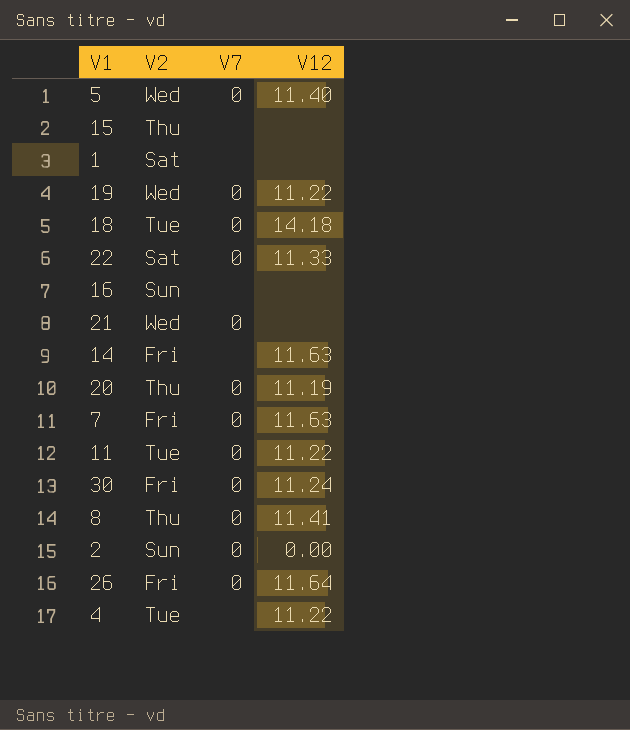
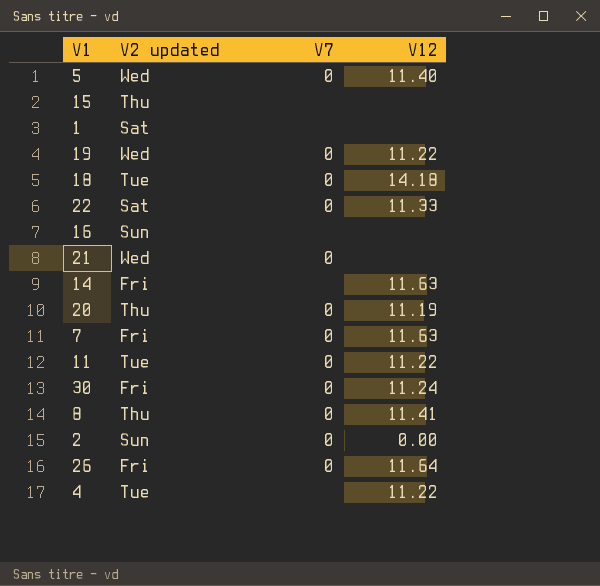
column name: V2 -> V2 updated

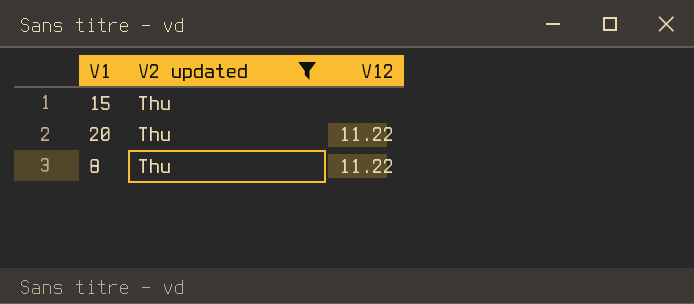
filter: none -> V2 updated = Thu
column V7 | position: 3 -> none
20 | V12: 11.19 -> 11.22
8 | V12: 11.41 -> 11.22

